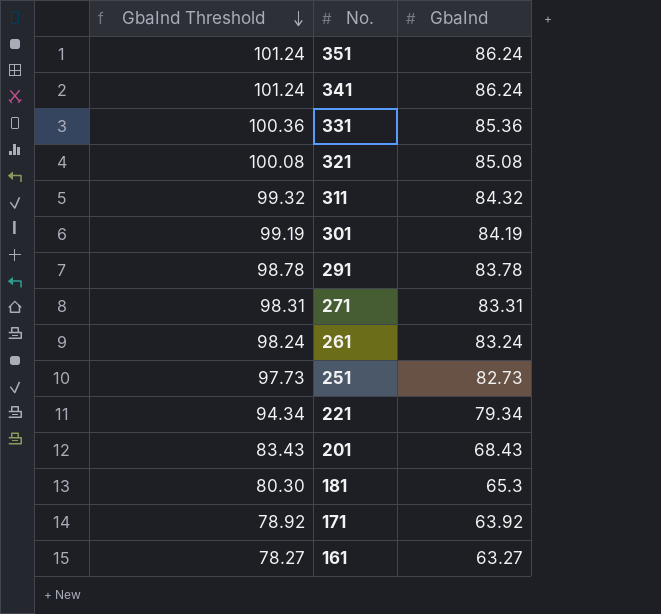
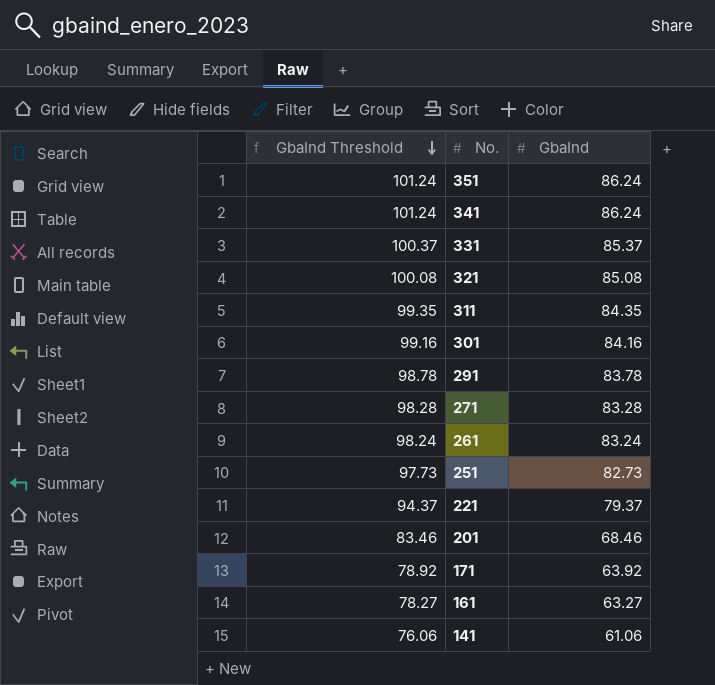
row 181: 80.30 | 65.3 -> none
331 | GbaInd Threshold: 100.36 -> 100.37
331 | GbaInd: 85.36 -> 85.37
311 | GbaInd Threshold: 99.32 -> 99.35
311 | GbaInd: 84.32 -> 84.35
301 | GbaInd Threshold: 99.19 -> 99.16
301 | GbaInd: 84.19 -> 84.16
271 | GbaInd Threshold: 98.31 -> 98.28
271 | GbaInd: 83.31 -> 83.28
221 | GbaInd Threshold: 94.34 -> 94.37
221 | GbaInd: 79.34 -> 79.37
201 | GbaInd Threshold: 83.43 -> 83.46
201 | GbaInd: 68.43 -> 68.46
row 141: none -> 76.06 | 61.06

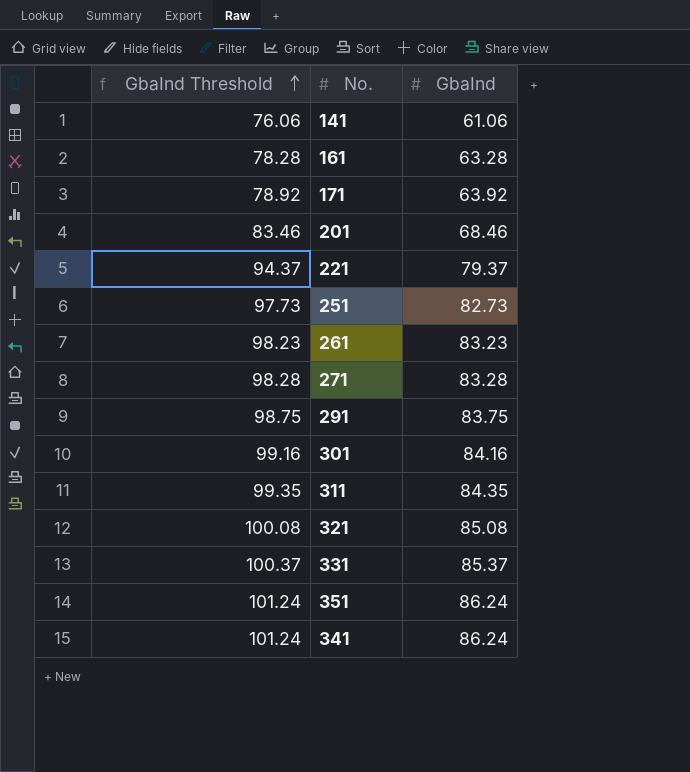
row order: GbaInd Threshold descending -> GbaInd Threshold ascending
161 | GbaInd Threshold: 78.27 -> 78.28
161 | GbaInd: 63.27 -> 63.28
261 | GbaInd Threshold: 98.24 -> 98.23
261 | GbaInd: 83.24 -> 83.23
291 | GbaInd Threshold: 98.78 -> 98.75
291 | GbaInd: 83.78 -> 83.75

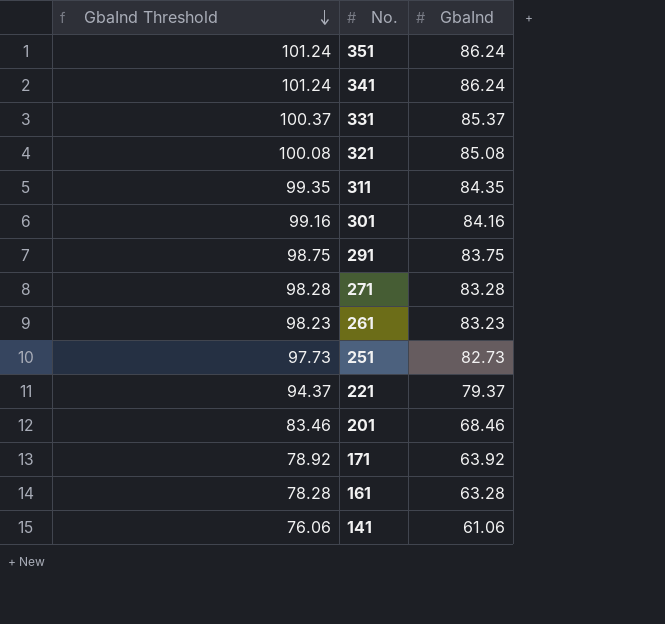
row order: GbaInd Threshold ascending -> GbaInd Threshold descending

